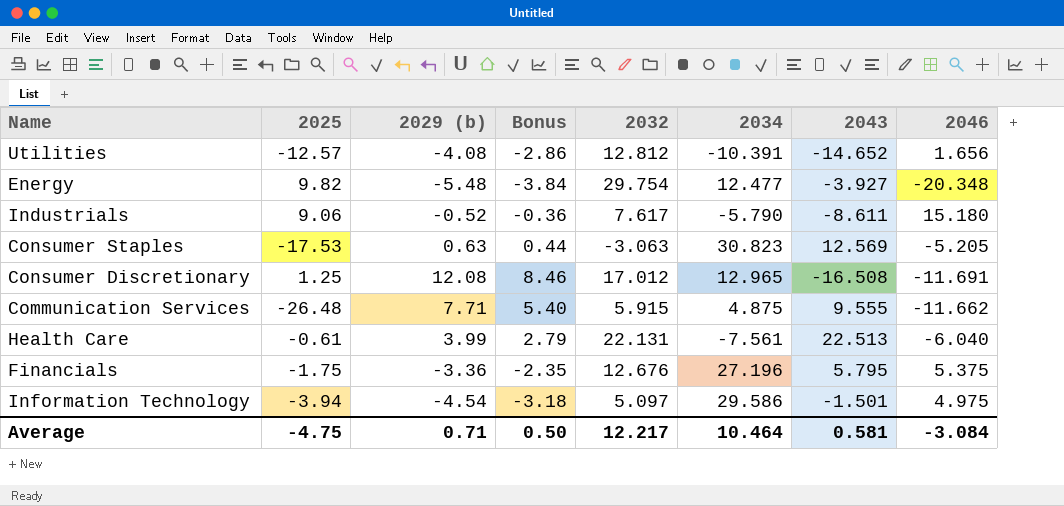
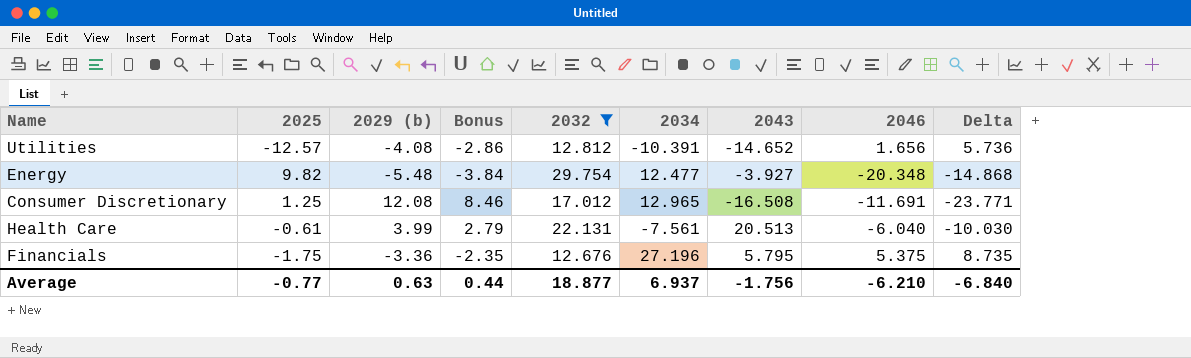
filter: none -> 2032 >= 12.676
column Delta | formula: none -> [2046] - [2029 (b)]
Health Care | 2043: 22.513 -> 20.513
Average | 2025: -4.75 -> -0.77
Average | 2029 (b): 0.71 -> 0.63
Average | Bonus: 0.50 -> 0.44
Average | 2032: 12.217 -> 18.877
Average | 2034: 10.464 -> 6.937
Average | 2043: 0.581 -> -1.756
Average | 2046: -3.084 -> -6.210

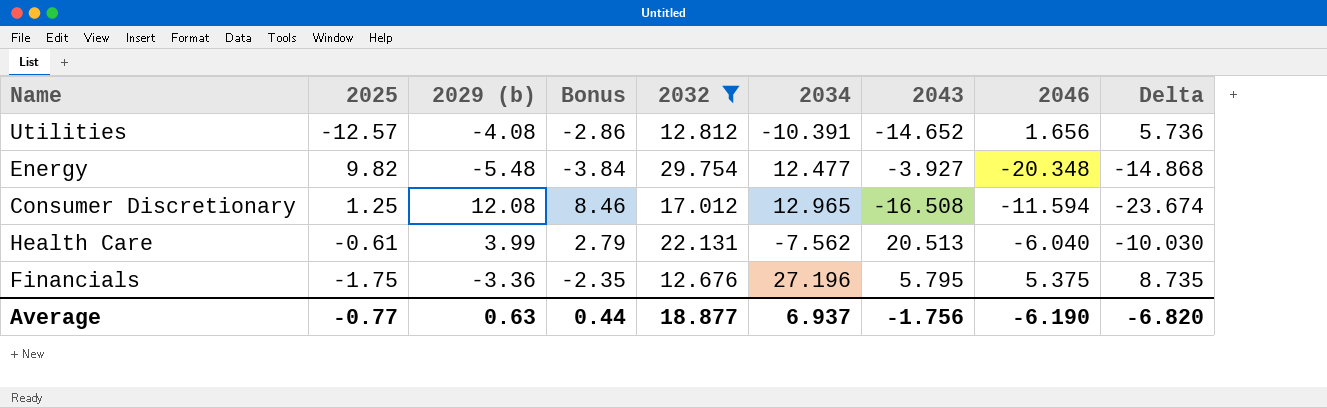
Consumer Discretionary | 2046: -11.691 -> -11.594
Consumer Discretionary | Delta: -23.771 -> -23.674
Health Care | 2034: -7.561 -> -7.562
Average | 2046: -6.210 -> -6.190
Average | Delta: -6.840 -> -6.820

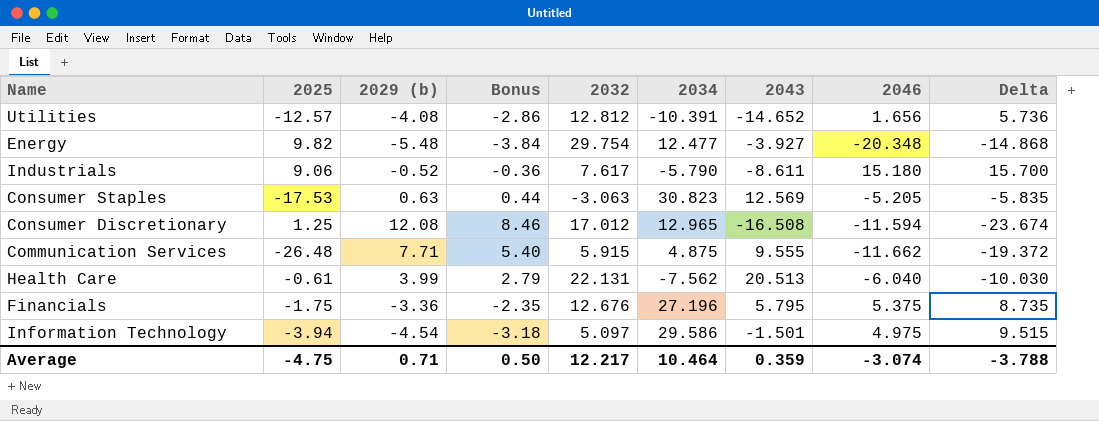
filter: 2032 >= 12.676 -> none
Average | 2025: -0.77 -> -4.75
Average | 2029 (b): 0.63 -> 0.71
Average | Bonus: 0.44 -> 0.50
Average | 2032: 18.877 -> 12.217
Average | 2034: 6.937 -> 10.464
Average | 2043: -1.756 -> 0.359
Average | 2046: -6.190 -> -3.074
Average | Delta: -6.820 -> -3.788

